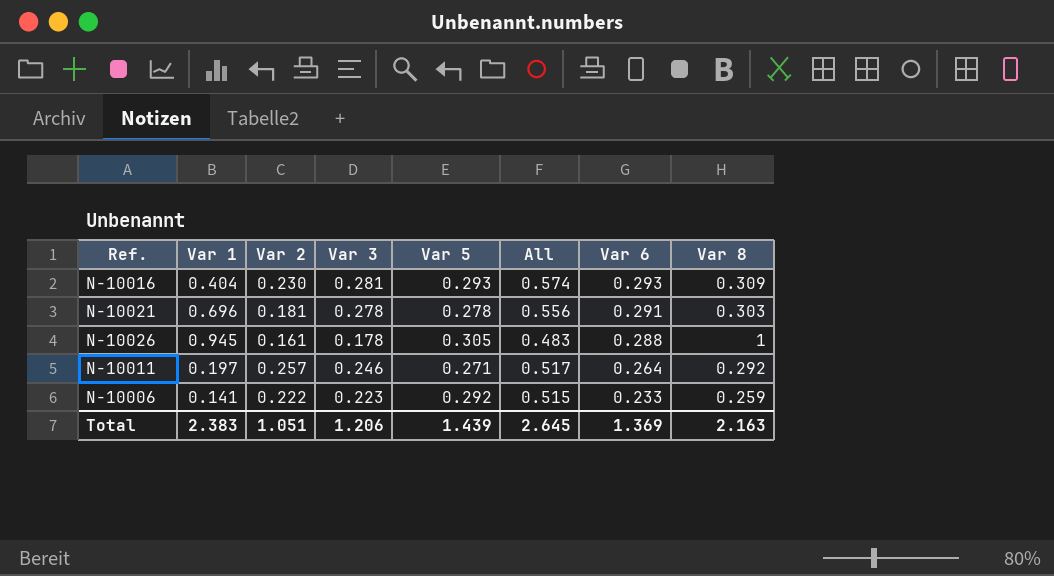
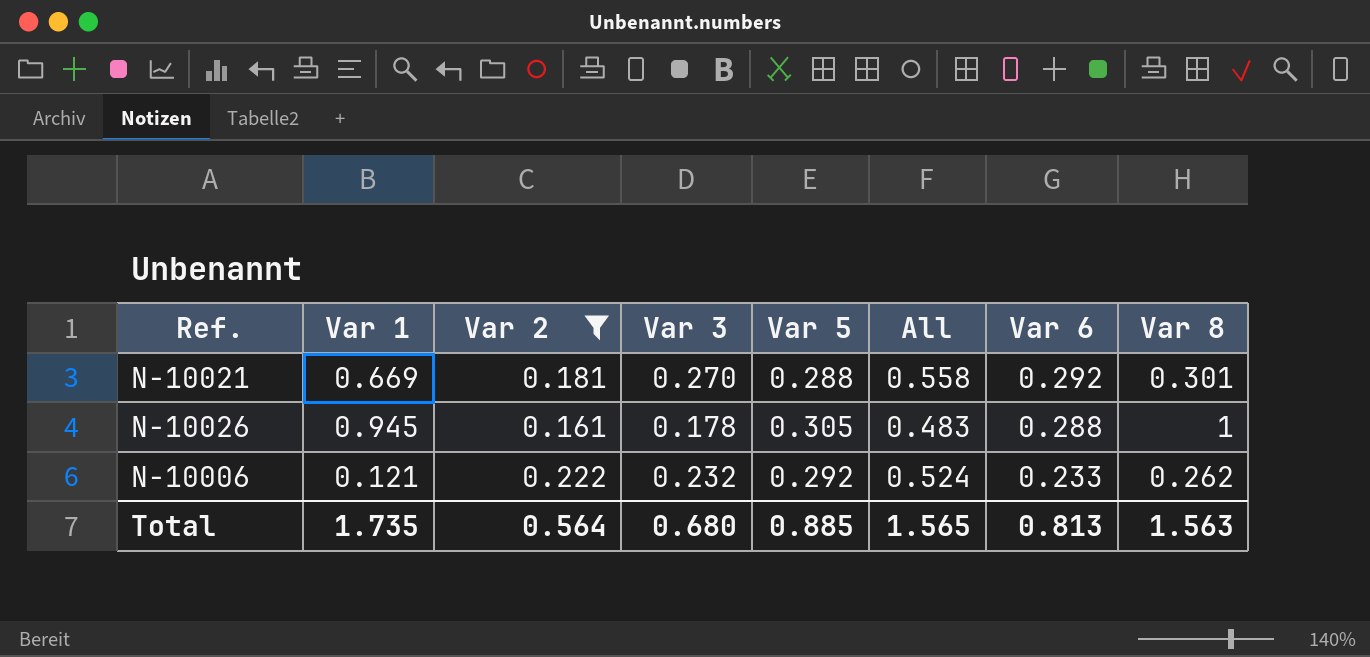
filter: none -> Var 2 <= 0.222
N-10021 | Var 1: 0.696 -> 0.669
N-10021 | Var 3: 0.278 -> 0.270
N-10021 | Var 5: 0.278 -> 0.288
N-10021 | All: 0.556 -> 0.558
N-10021 | Var 6: 0.291 -> 0.292
N-10021 | Var 8: 0.303 -> 0.301
N-10006 | Var 1: 0.141 -> 0.121
N-10006 | Var 3: 0.223 -> 0.232
N-10006 | All: 0.515 -> 0.524
N-10006 | Var 8: 0.259 -> 0.262
Total | Var 1: 2.383 -> 1.735
Total | Var 2: 1.051 -> 0.564
Total | Var 3: 1.206 -> 0.680
Total | Var 5: 1.439 -> 0.885
Total | All: 2.645 -> 1.565
Total | Var 6: 1.369 -> 0.813
Total | Var 8: 2.163 -> 1.563

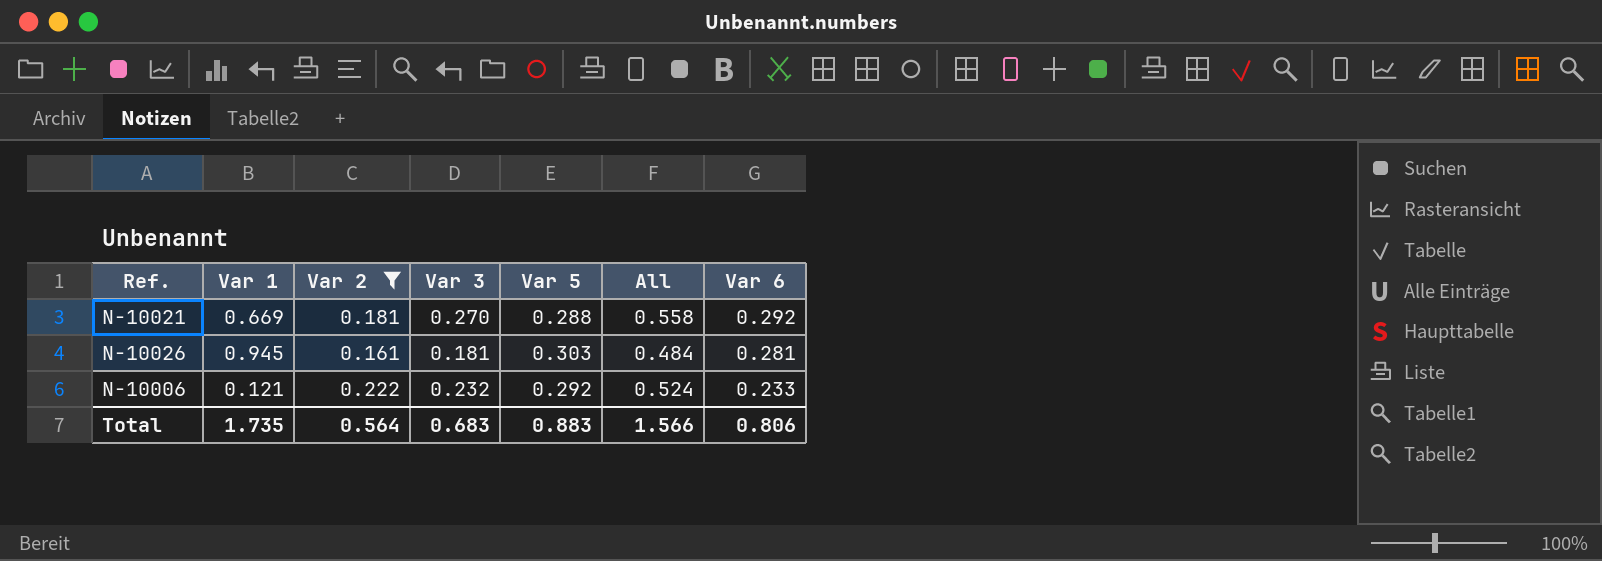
column Var 8 | position: 8 -> none
N-10026 | Var 3: 0.178 -> 0.181
N-10026 | Var 5: 0.305 -> 0.303
N-10026 | All: 0.483 -> 0.484
N-10026 | Var 6: 0.288 -> 0.281
Total | Var 3: 0.680 -> 0.683
Total | Var 5: 0.885 -> 0.883
Total | All: 1.565 -> 1.566
Total | Var 6: 0.813 -> 0.806

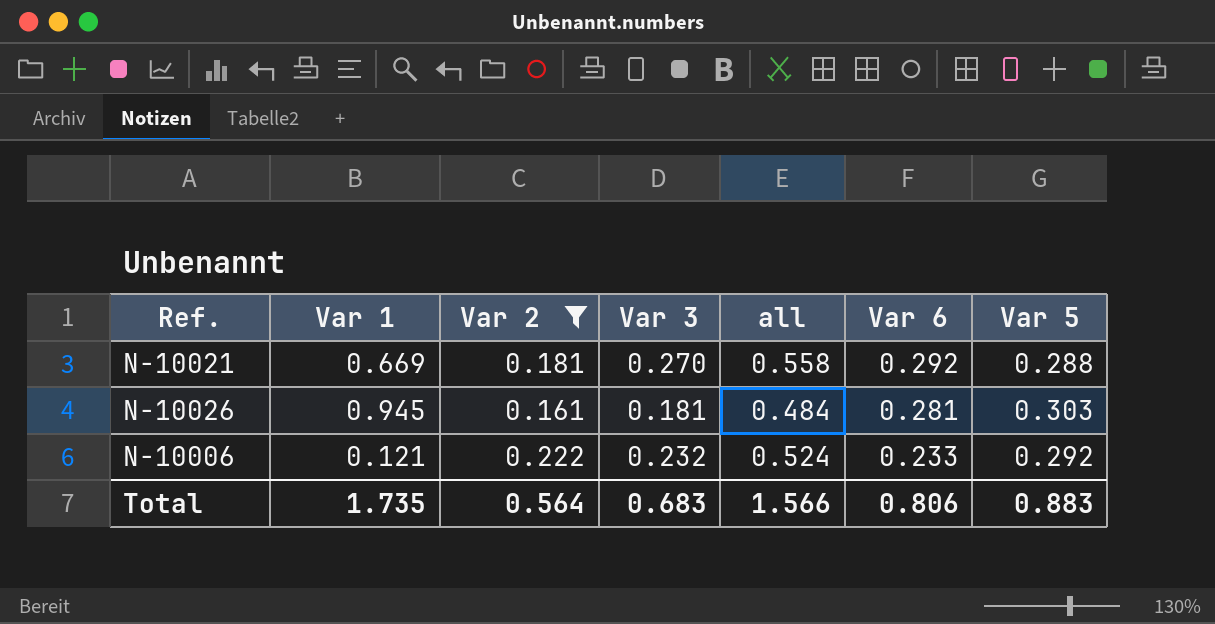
column name: All -> all
column Var 5 | position: 5 -> 7

